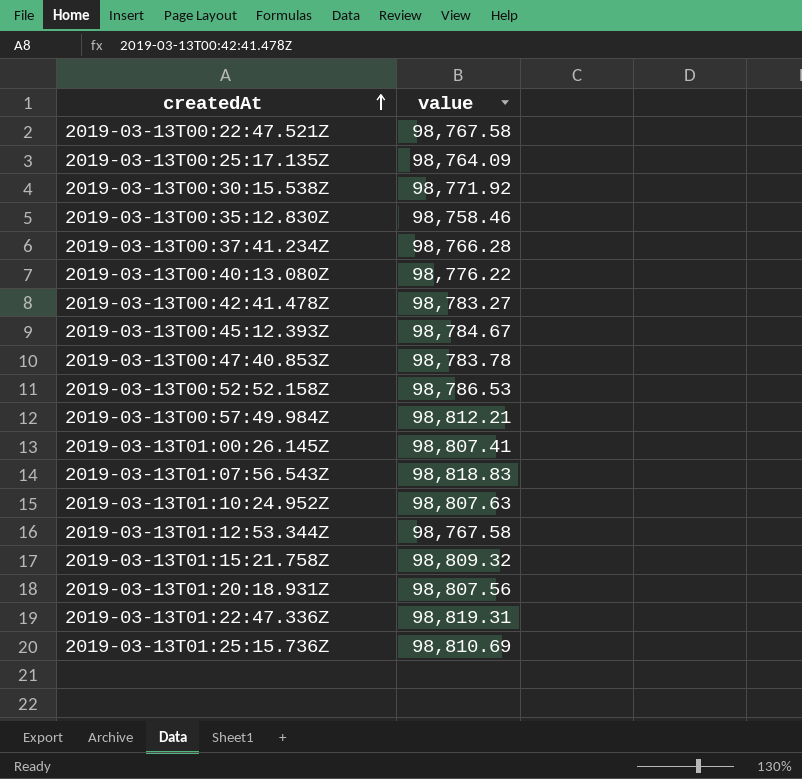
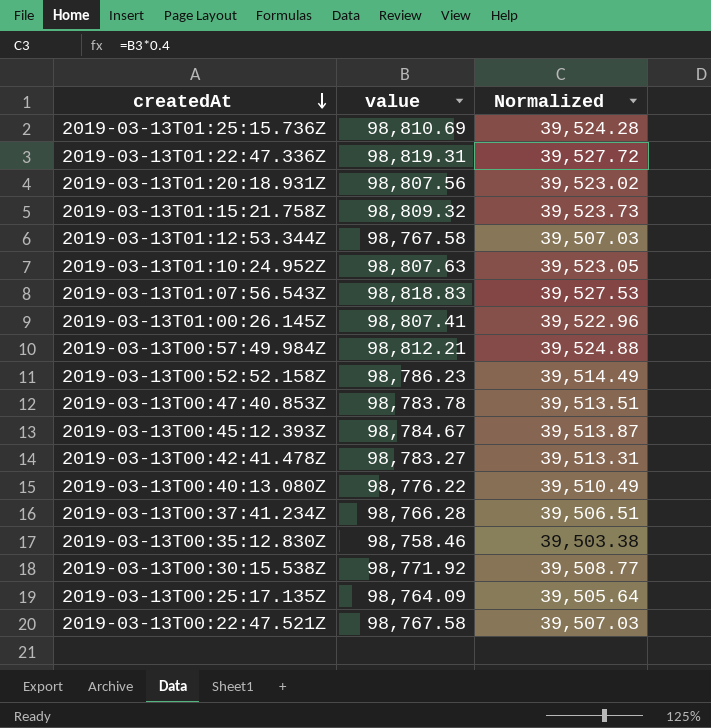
row order: createdAt ascending -> createdAt descending
column Normalized | formula: none -> [value] * 0.4
2019-03-13T00:52:52.158Z | value: 98,786.53 -> 98,786.23

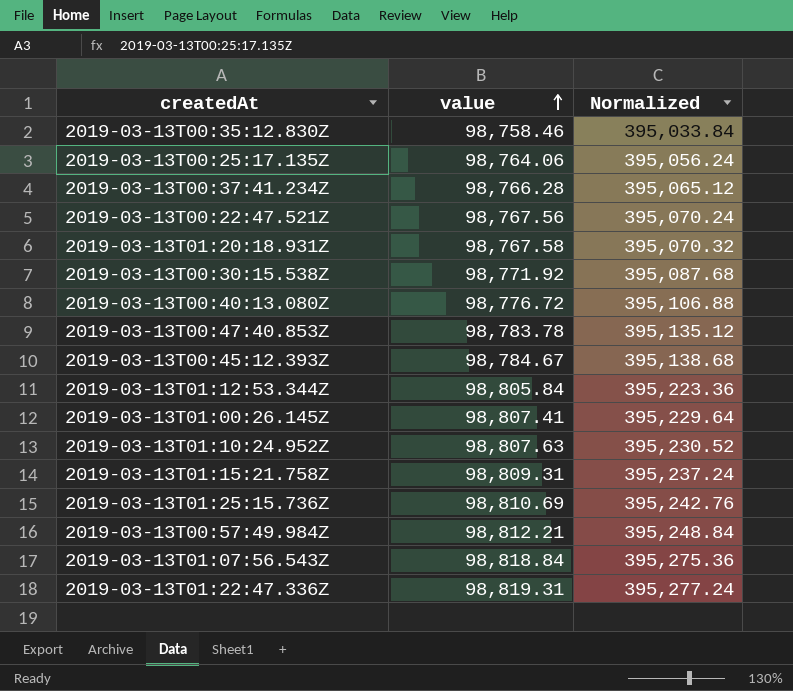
row order: createdAt descending -> value ascending
column Normalized | formula: [value] * 0.4 -> [value] * 4
row 2019-03-13T00:52:52.158Z: 98,786.23 | 39,514.49 -> none
row 2019-03-13T00:42:41.478Z: 98,783.27 | 39,513.31 -> none
2019-03-13T00:25:17.135Z | value: 98,764.09 -> 98,764.06
2019-03-13T00:22:47.521Z | value: 98,767.58 -> 98,767.56
2019-03-13T01:20:18.931Z | value: 98,807.56 -> 98,767.58
2019-03-13T00:40:13.080Z | value: 98,776.22 -> 98,776.72
2019-03-13T01:12:53.344Z | value: 98,767.58 -> 98,805.84
2019-03-13T01:15:21.758Z | value: 98,809.32 -> 98,809.31
2019-03-13T01:07:56.543Z | value: 98,818.83 -> 98,818.84

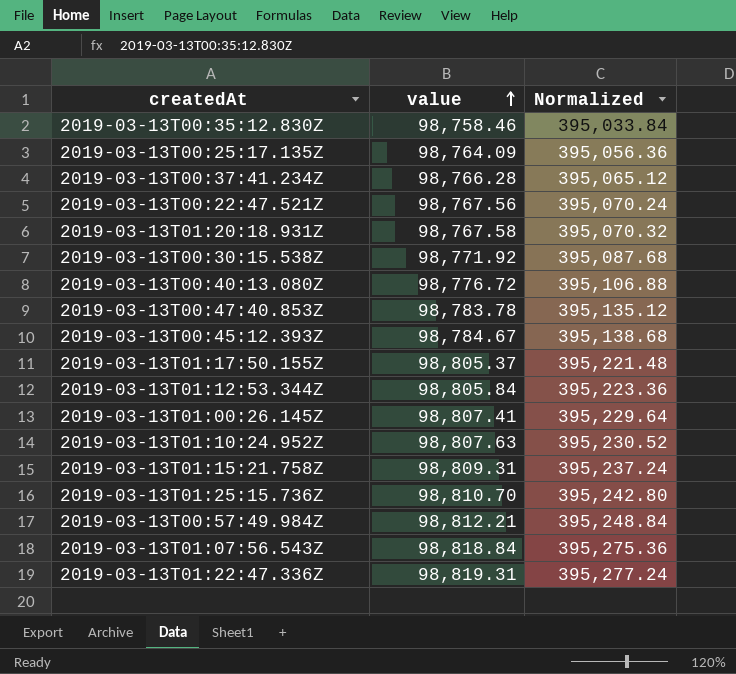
2019-03-13T00:25:17.135Z | value: 98,764.06 -> 98,764.09
2019-03-13T00:25:17.135Z | Normalized: 395,056.24 -> 395,056.36
row 2019-03-13T01:17:50.155Z: none -> 98,805.37 | 395,221.48
2019-03-13T01:25:15.736Z | value: 98,810.69 -> 98,810.70
2019-03-13T01:25:15.736Z | Normalized: 395,242.76 -> 395,242.80

